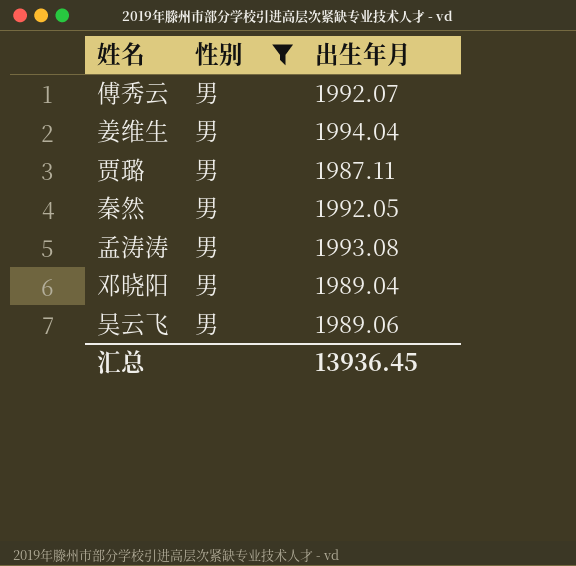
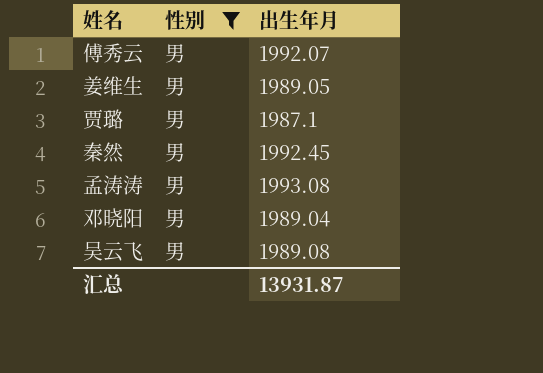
姜维生 | 出生年月: 1994.04 -> 1989.05
贾璐 | 出生年月: 1987.11 -> 1987.1
秦然 | 出生年月: 1992.05 -> 1992.45
吴云飞 | 出生年月: 1989.06 -> 1989.08
汇总 | 出生年月: 13936.45 -> 13931.87

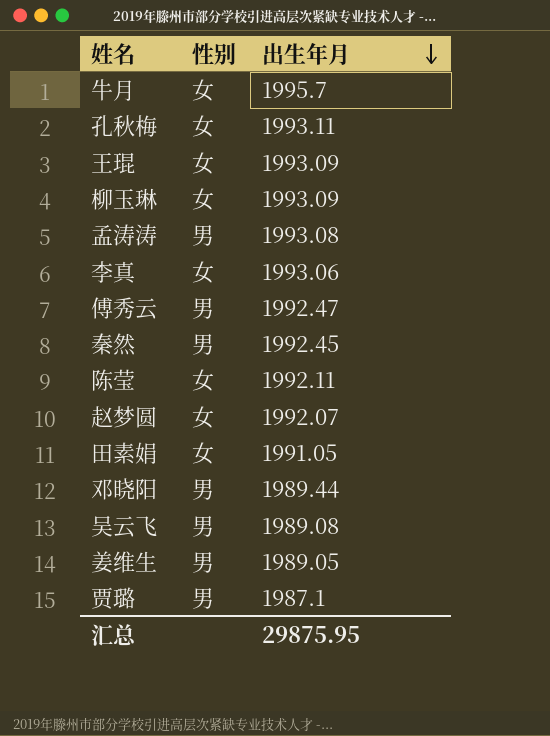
filter: 性别 = 男 -> none
row order: none -> 出生年月 descending
傅秀云 | 出生年月: 1992.07 -> 1992.47
邓晓阳 | 出生年月: 1989.04 -> 1989.44
汇总 | 出生年月: 13931.87 -> 29875.95

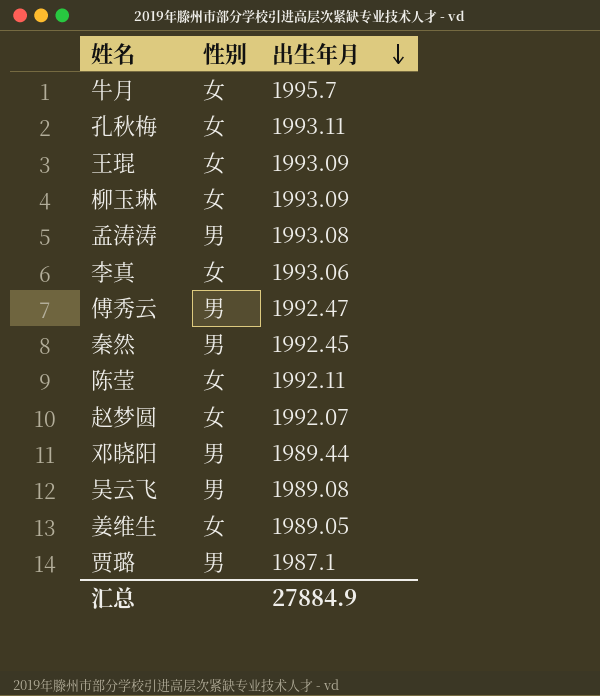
row 田素娟: 女 | 1991.05 -> none
姜维生 | 性别: 男 -> 女
汇总 | 出生年月: 29875.95 -> 27884.9

